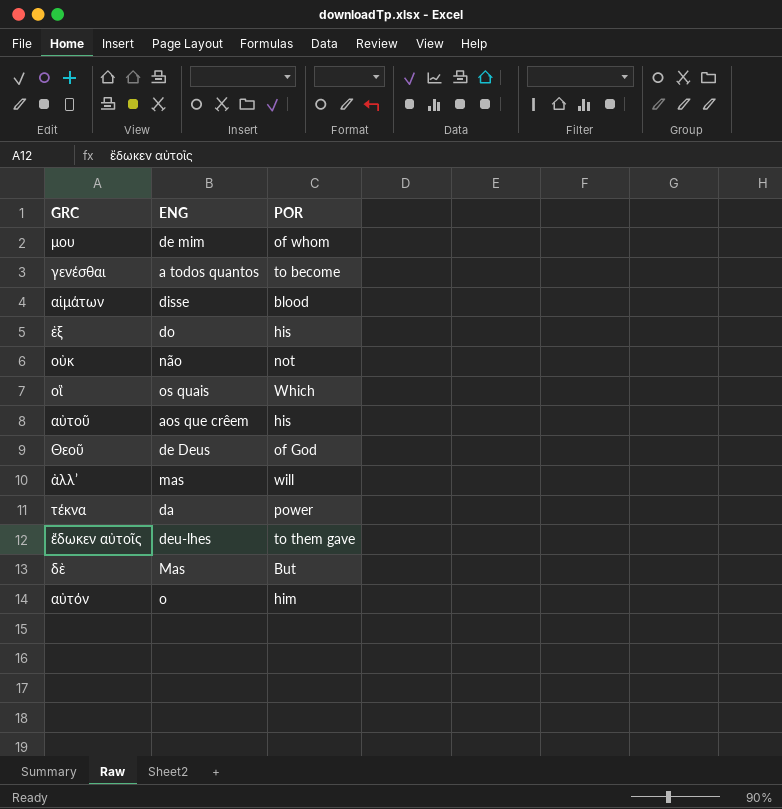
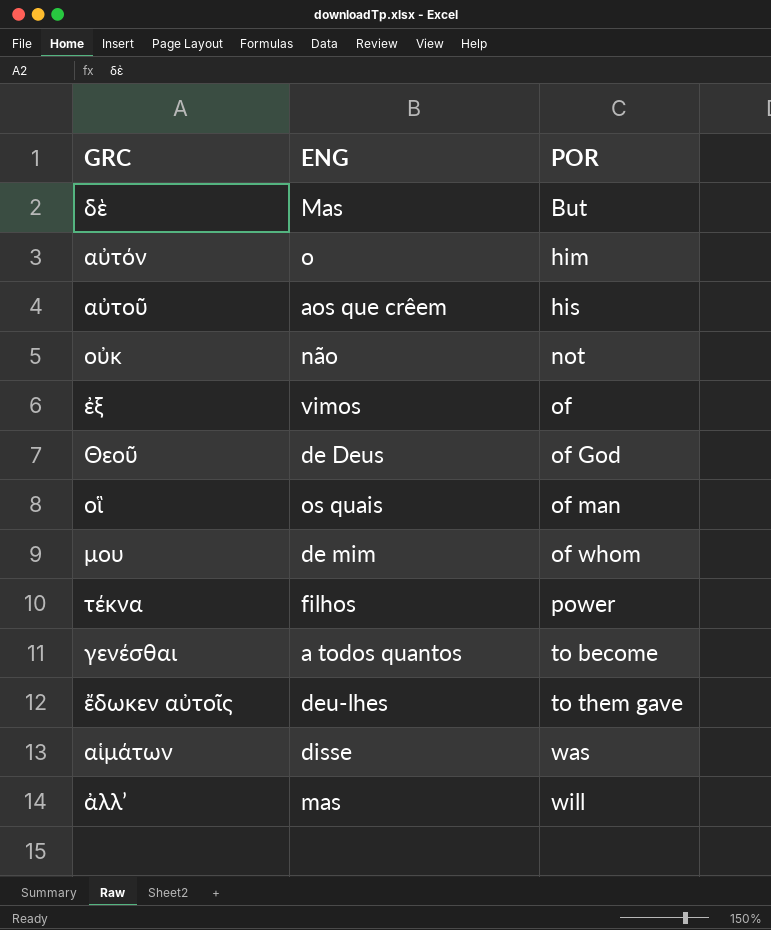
row order: none -> POR ascending
ἐξ | ENG: do -> vimos
ἐξ | POR: his -> of
οἳ | POR: Which -> of man
τέκνα | ENG: da -> filhos
αἱμάτων | POR: blood -> was

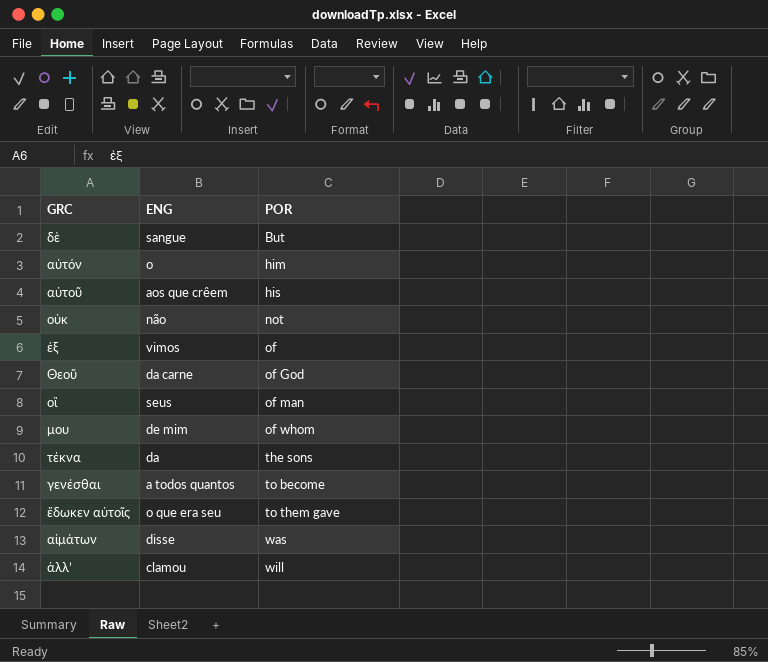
δὲ | ENG: Mas -> sangue
Θεοῦ | ENG: de Deus -> da carne
οἳ | ENG: os quais -> seus
τέκνα | ENG: filhos -> da
τέκνα | POR: power -> the sons
ἔδωκεν αὐτοῖς | ENG: deu-lhes -> o que era seu
ἀλλ’ | ENG: mas -> clamou

